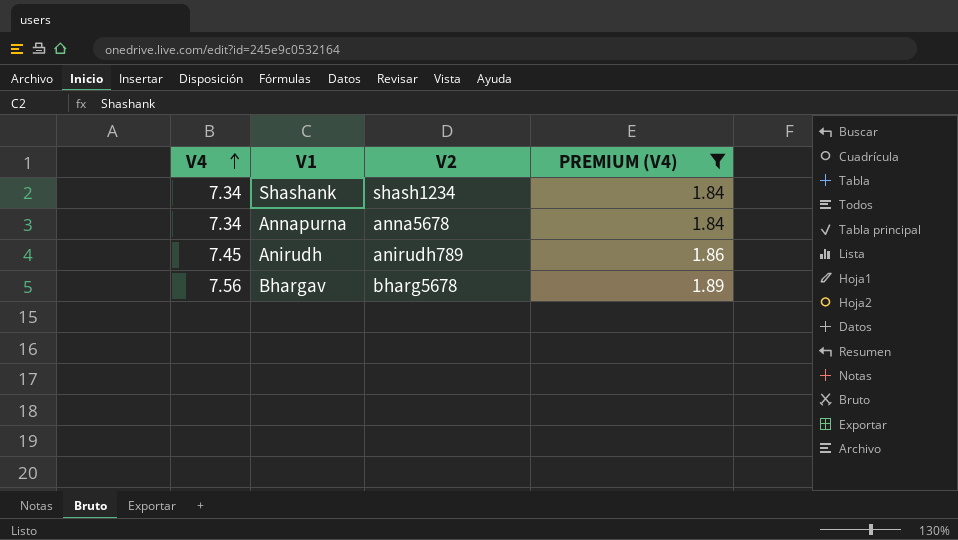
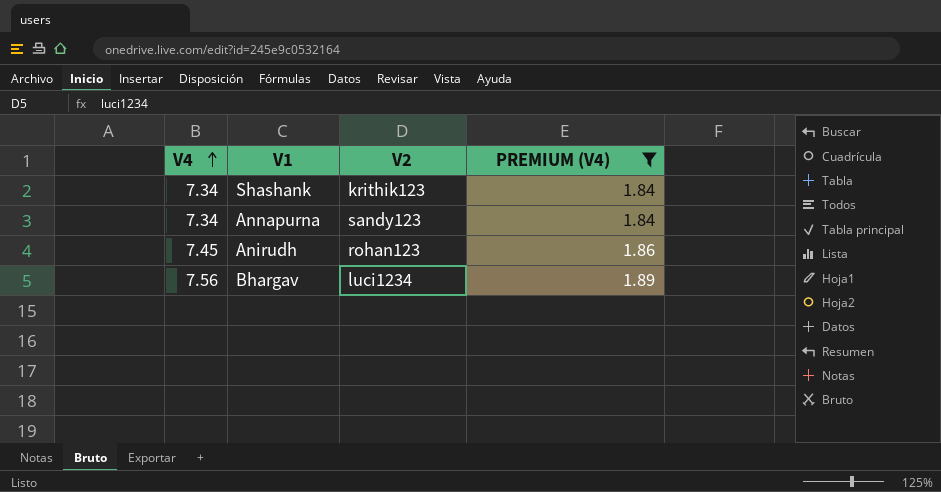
Shashank | V2: shash1234 -> krithik123
Annapurna | V2: anna5678 -> sandy123
Anirudh | V2: anirudh789 -> rohan123
Bhargav | V2: bharg5678 -> luci1234

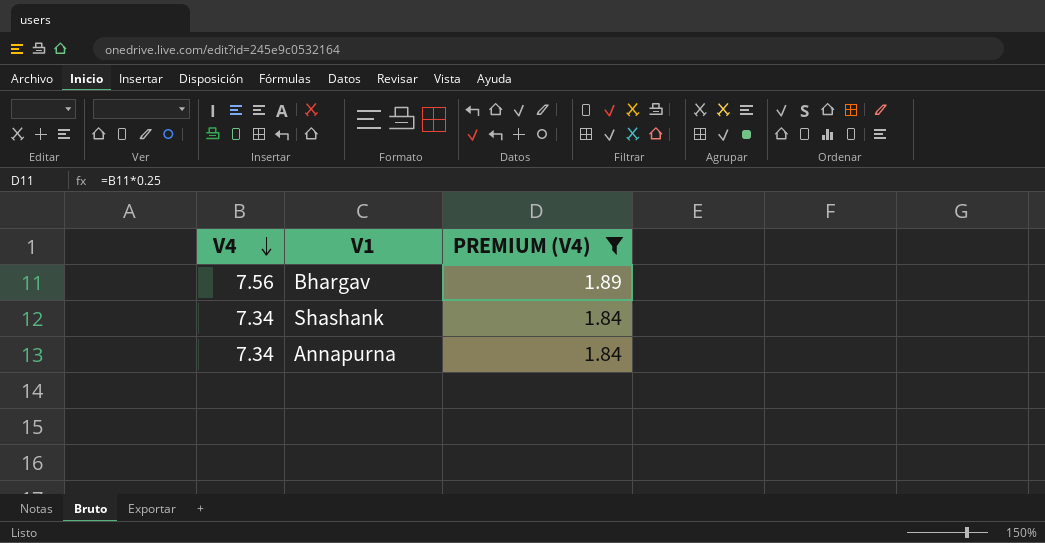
row order: V4 ascending -> V4 descending
column V2 | position: 3 -> none
row Anirudh: 7.45 | rohan123 | 1.86 -> none

